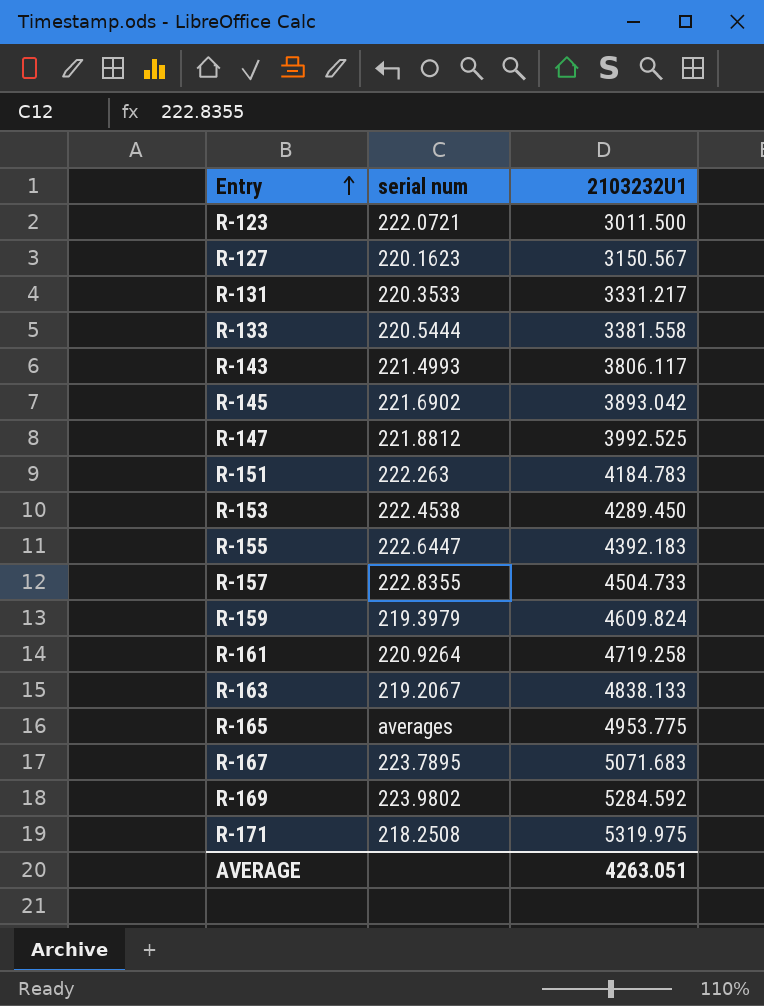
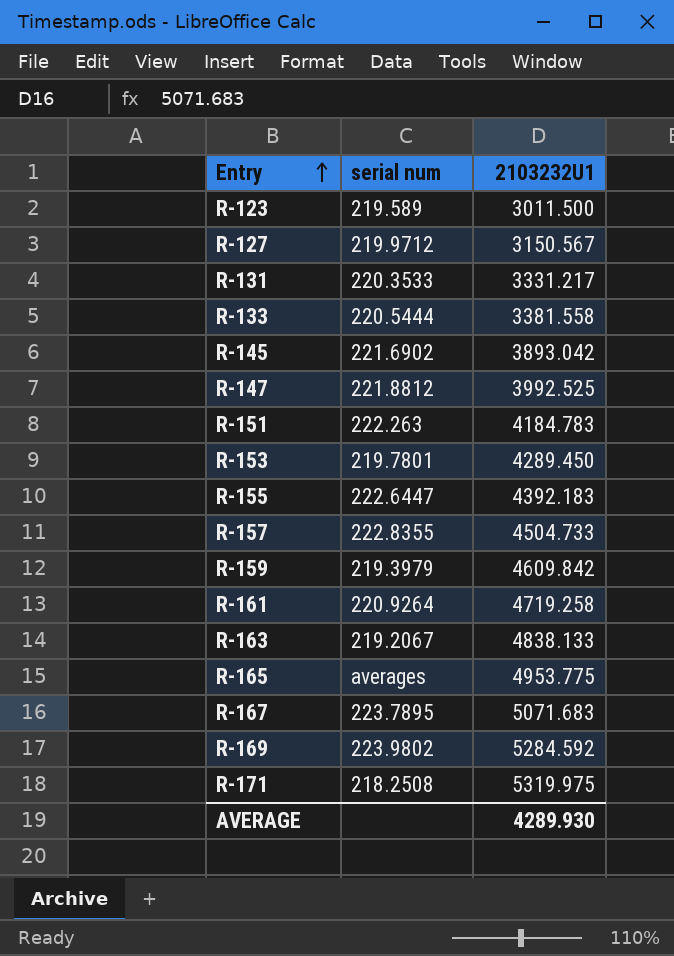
row R-143: 221.4993 | 3806.117 -> none
R-123 | serial num: 222.0721 -> 219.589
R-127 | serial num: 220.1623 -> 219.9712
R-153 | serial num: 222.4538 -> 219.7801
R-159 | 2103232U1: 4609.824 -> 4609.842
AVERAGE | 2103232U1: 4263.051 -> 4289.930

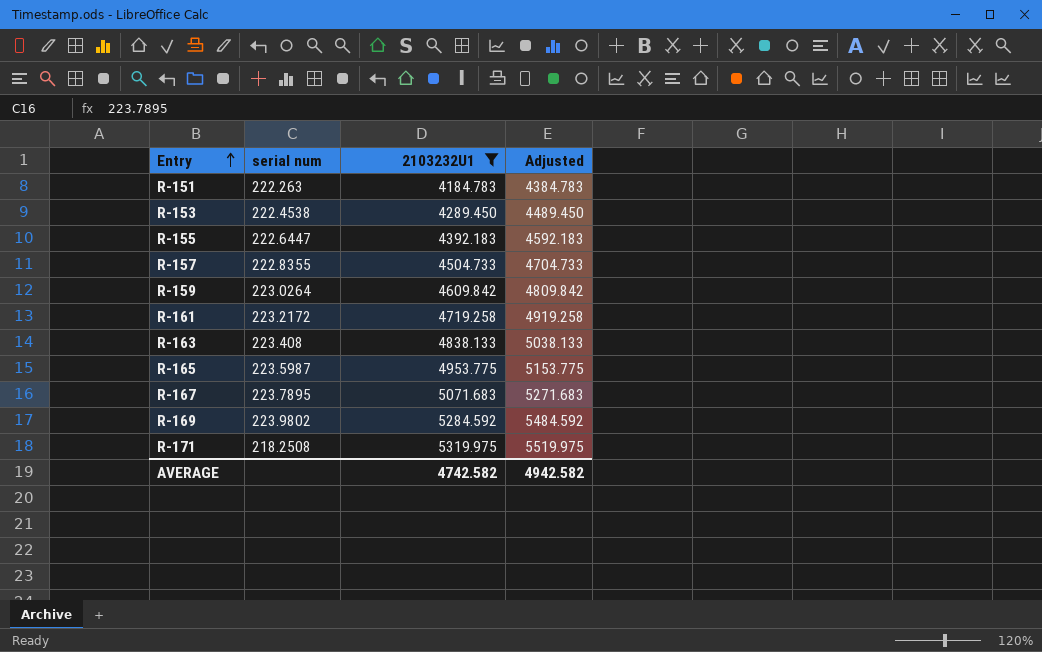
filter: none -> 2103232U1 >= 4184.783
column Adjusted | formula: none -> [2103232U1] + 200
R-153 | serial num: 219.7801 -> 222.4538
R-159 | serial num: 219.3979 -> 223.0264
R-161 | serial num: 220.9264 -> 223.2172
R-163 | serial num: 219.2067 -> 223.408
R-165 | serial num: averages -> 223.5987
AVERAGE | 2103232U1: 4289.930 -> 4742.582

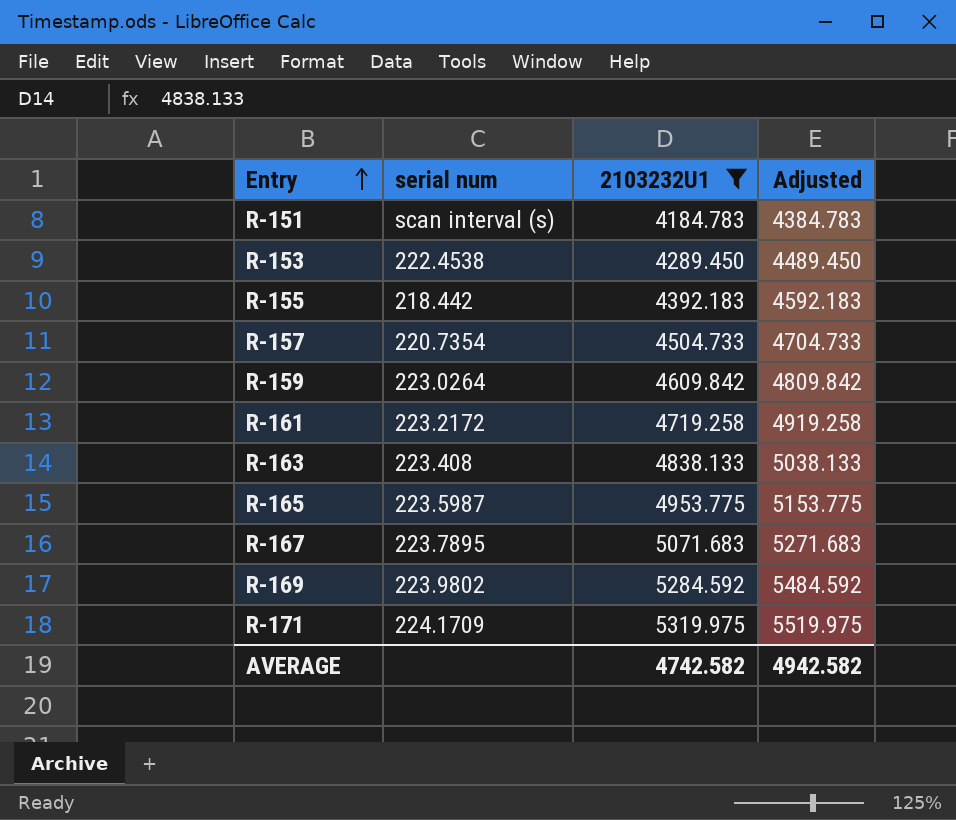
R-151 | serial num: 222.263 -> scan interval (s)
R-155 | serial num: 222.6447 -> 218.442
R-157 | serial num: 222.8355 -> 220.7354
R-171 | serial num: 218.2508 -> 224.1709

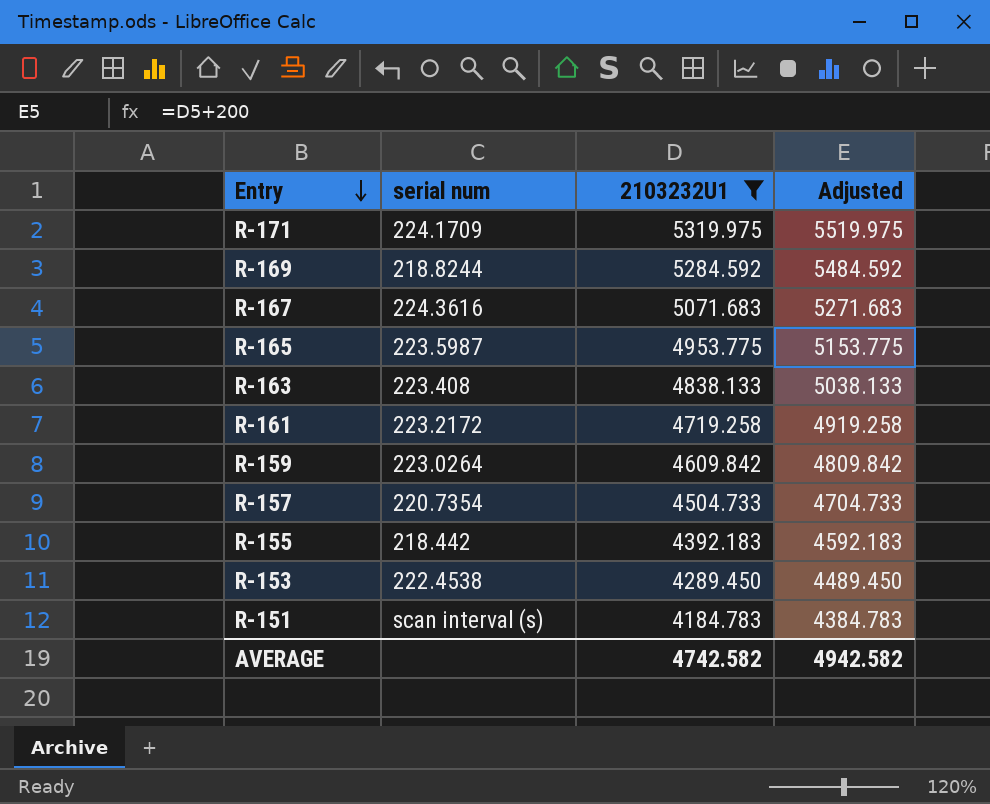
row order: Entry ascending -> Entry descending
R-169 | serial num: 223.9802 -> 218.8244
R-167 | serial num: 223.7895 -> 224.3616

